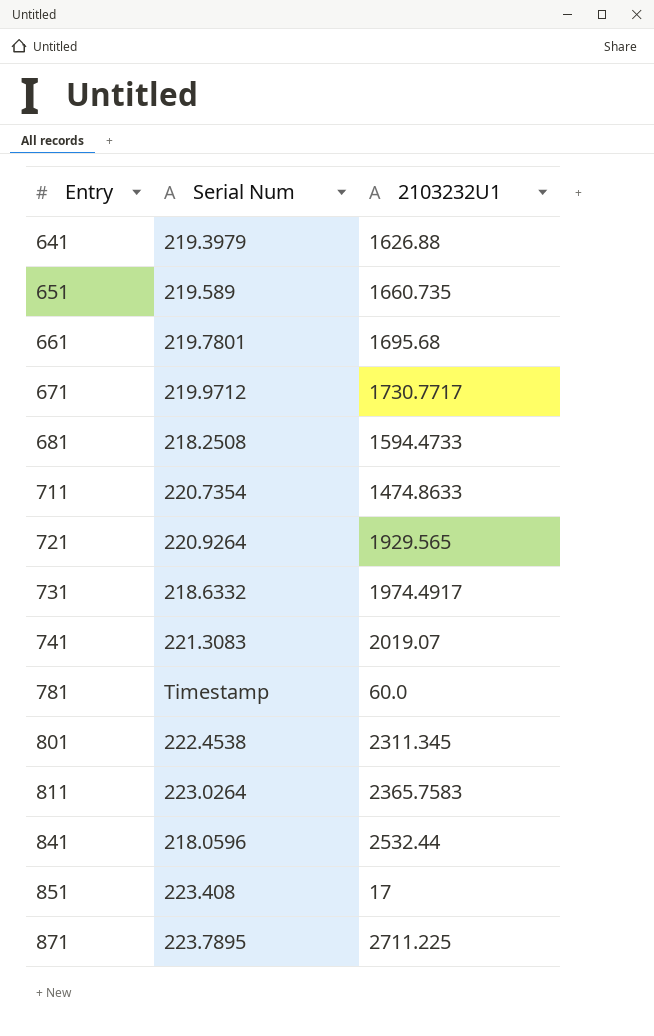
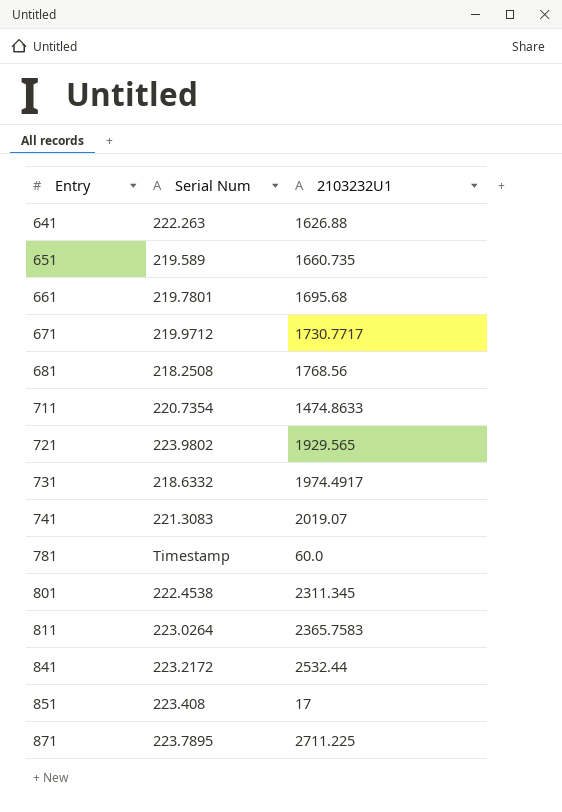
641 | Serial Num: 219.3979 -> 222.263
681 | 2103232U1: 1594.4733 -> 1768.56
721 | Serial Num: 220.9264 -> 223.9802
841 | Serial Num: 218.0596 -> 223.2172

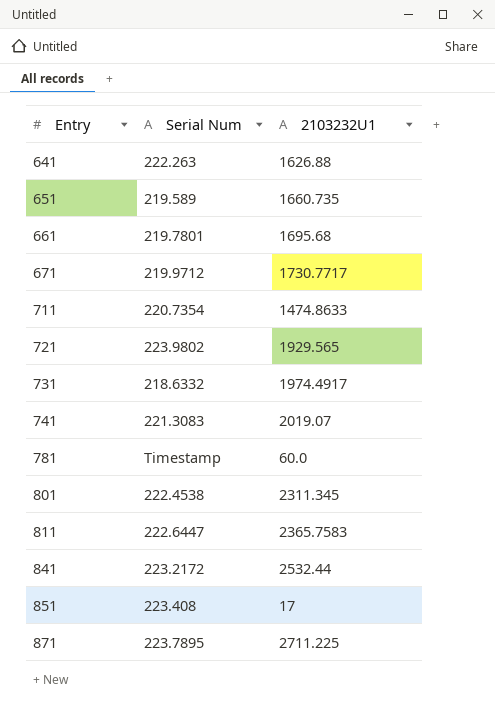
row 681: 218.2508 | 1768.56 -> none
811 | Serial Num: 223.0264 -> 222.6447

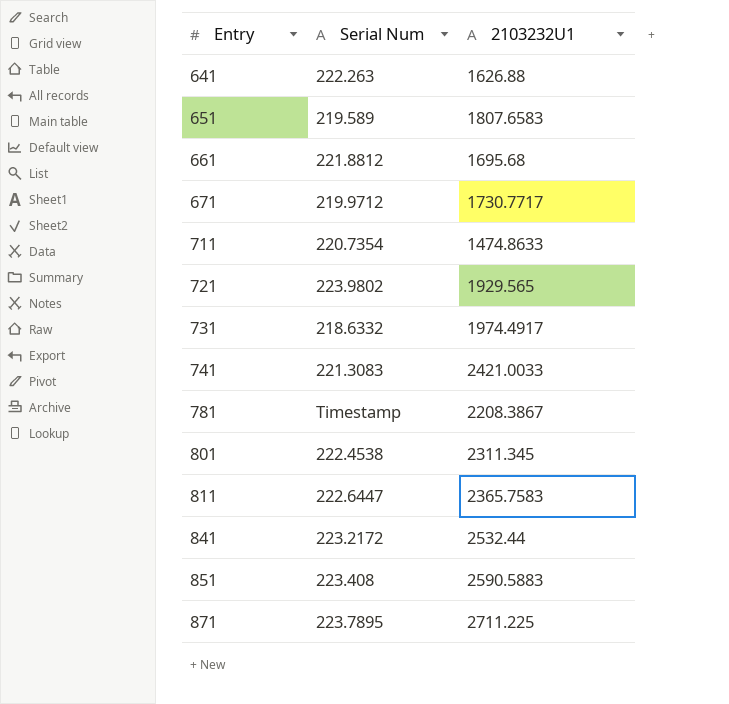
651 | 2103232U1: 1660.735 -> 1807.6583
661 | Serial Num: 219.7801 -> 221.8812
741 | 2103232U1: 2019.07 -> 2421.0033
781 | 2103232U1: 60.0 -> 2208.3867
851 | 2103232U1: 17 -> 2590.5883

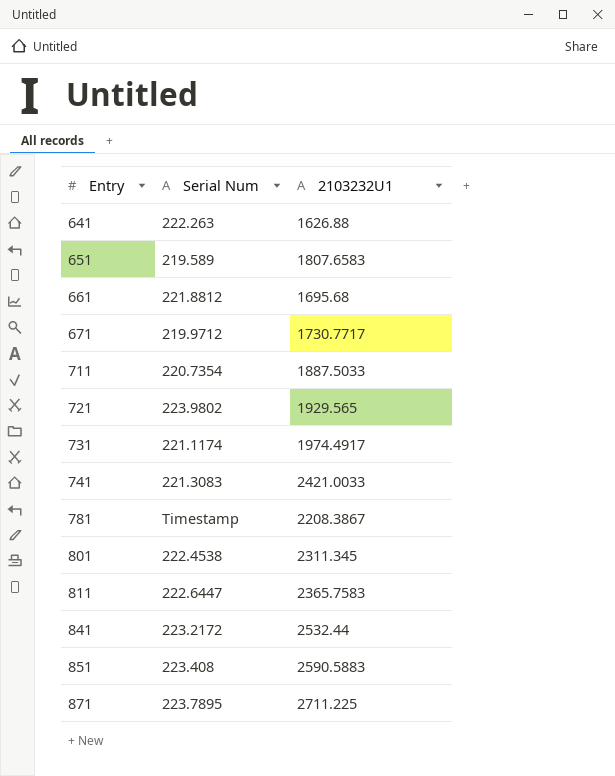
711 | 2103232U1: 1474.8633 -> 1887.5033
731 | Serial Num: 218.6332 -> 221.1174

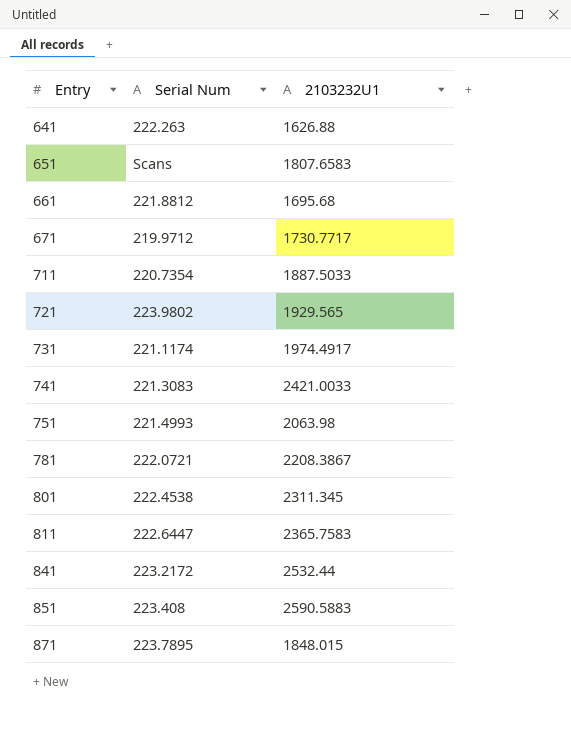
651 | Serial Num: 219.589 -> Scans
row 751: none -> 221.4993 | 2063.98
781 | Serial Num: Timestamp -> 222.0721
871 | 2103232U1: 2711.225 -> 1848.015

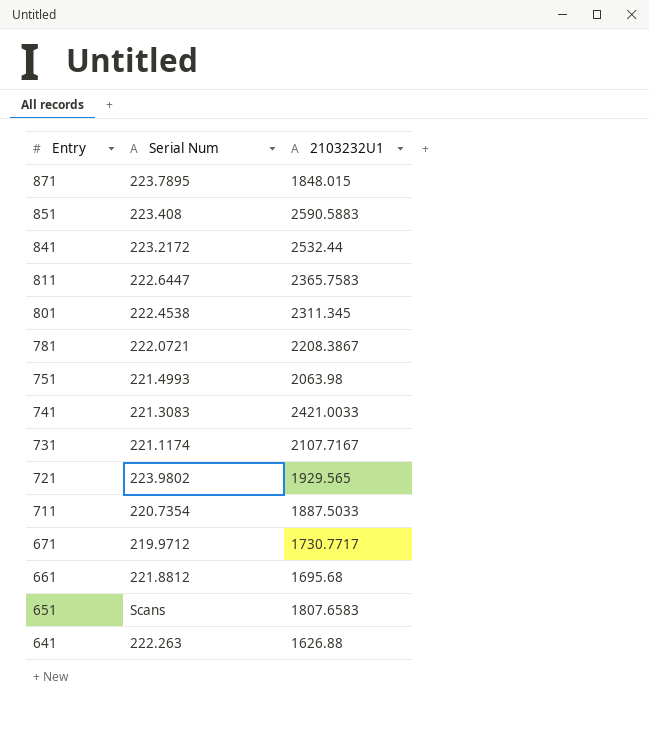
row order: Entry ascending -> Entry descending
731 | 2103232U1: 1974.4917 -> 2107.7167

